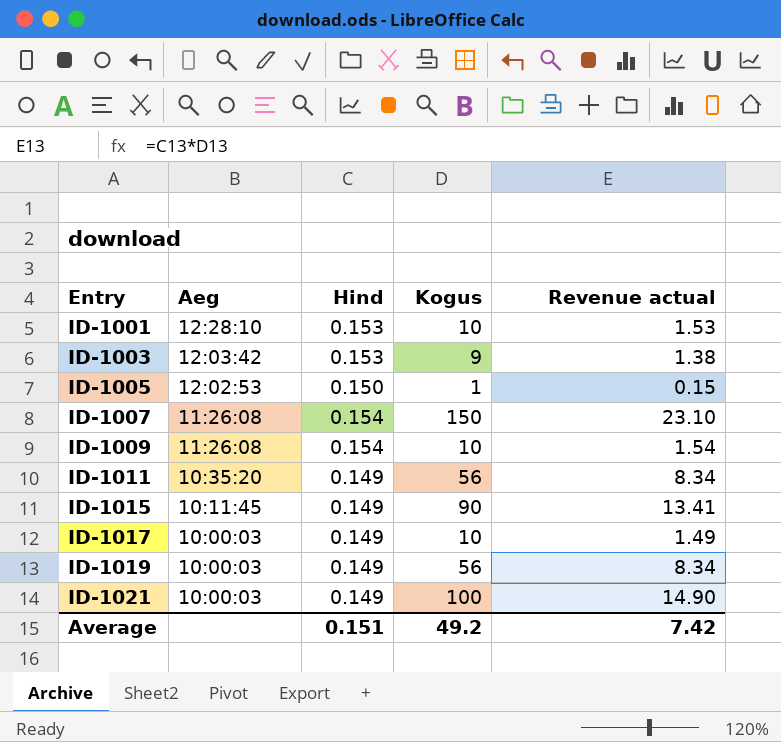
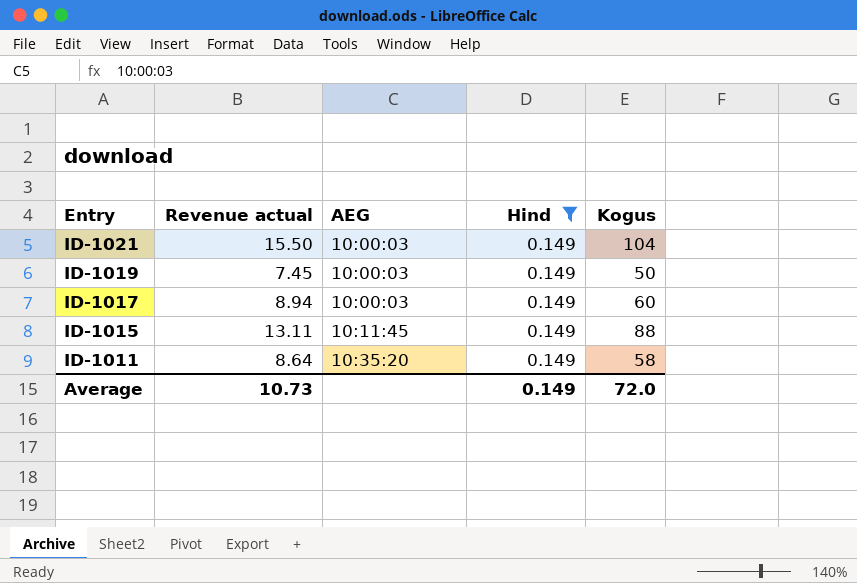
filter: none -> Hind = 0.149
row order: Entry ascending -> Entry descending
column Revenue actual | position: 5 -> 2
column name: Aeg -> AEG
ID-1021 | Revenue actual: 14.90 -> 15.50
ID-1021 | Kogus: 100 -> 104
ID-1019 | Revenue actual: 8.34 -> 7.45
ID-1019 | Kogus: 56 -> 50
ID-1017 | Revenue actual: 1.49 -> 8.94
ID-1017 | Kogus: 10 -> 60
ID-1015 | Revenue actual: 13.41 -> 13.11
ID-1015 | Kogus: 90 -> 88
ID-1011 | Revenue actual: 8.34 -> 8.64
ID-1011 | Kogus: 56 -> 58
Average | Revenue actual: 7.42 -> 10.73
Average | Hind: 0.151 -> 0.149
Average | Kogus: 49.2 -> 72.0

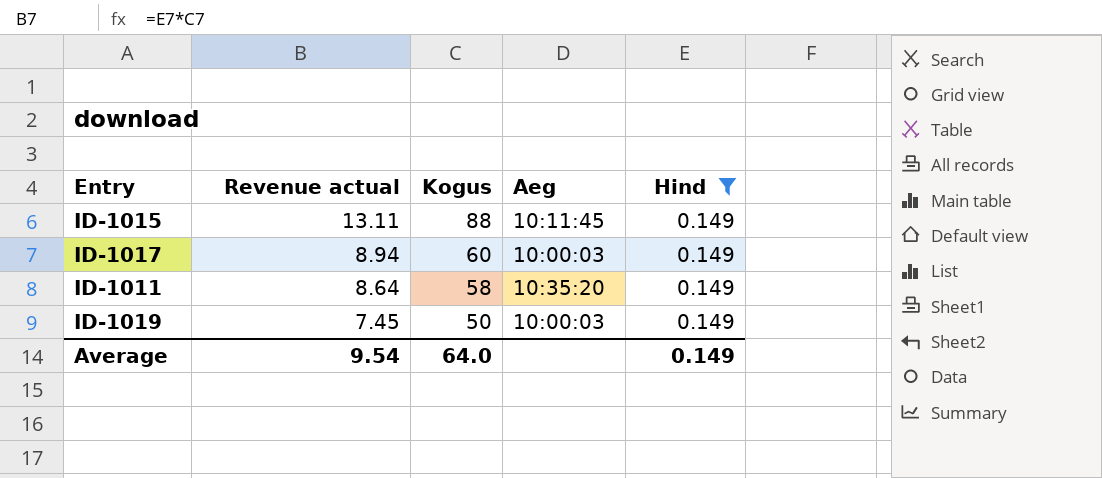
row order: Entry descending -> Revenue actual descending
column Kogus | position: 5 -> 3
column name: AEG -> Aeg
row ID-1021: 15.50 | 10:00:03 | 0.149 | 104 -> none
Average | Revenue actual: 10.73 -> 9.54
Average | Kogus: 72.0 -> 64.0

